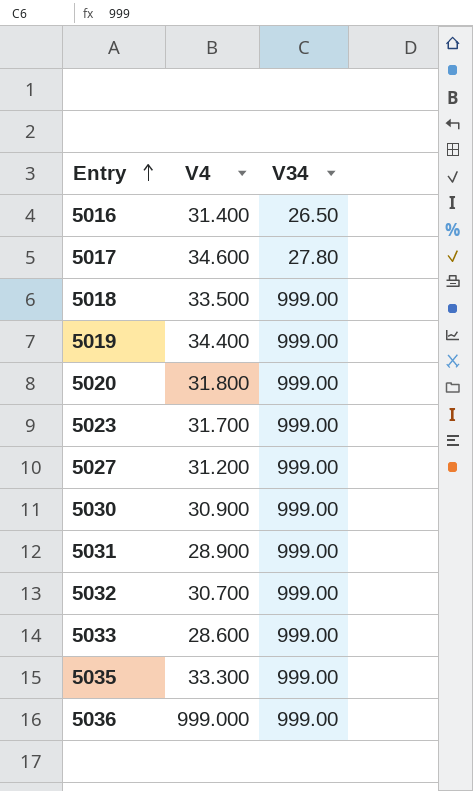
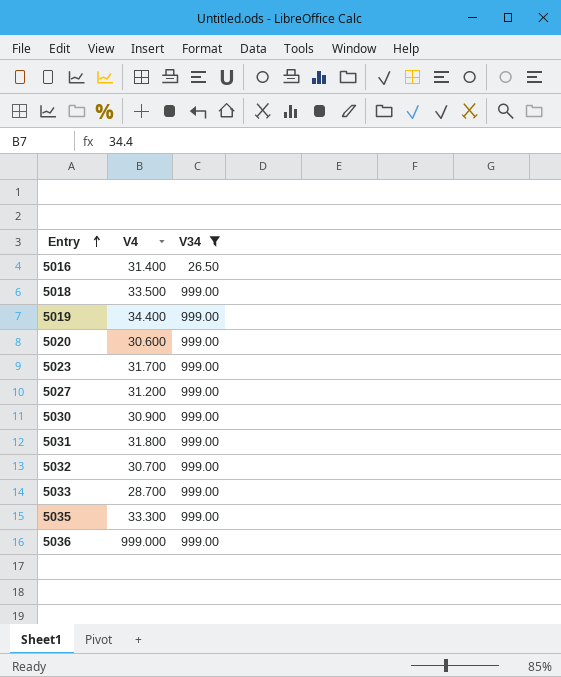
filter: none -> V34 != 27.80
5020 | V4: 31.800 -> 30.600
5031 | V4: 28.900 -> 31.800
5033 | V4: 28.600 -> 28.700

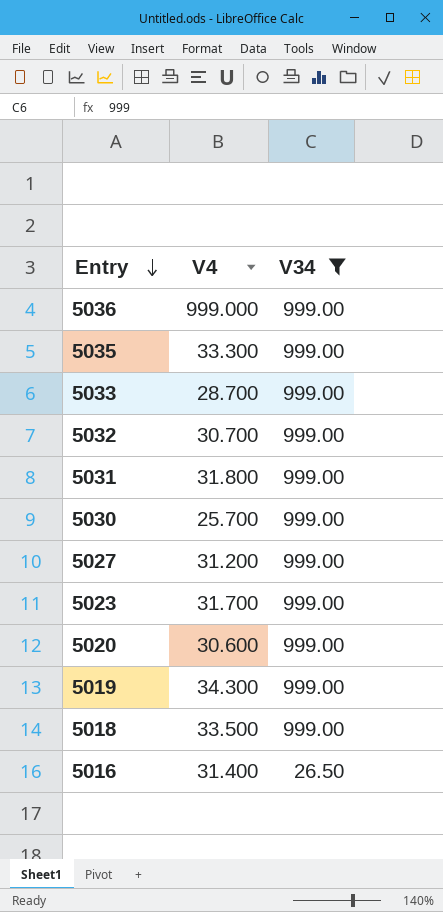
row order: Entry ascending -> Entry descending
5030 | V4: 30.900 -> 25.700
5019 | V4: 34.400 -> 34.300

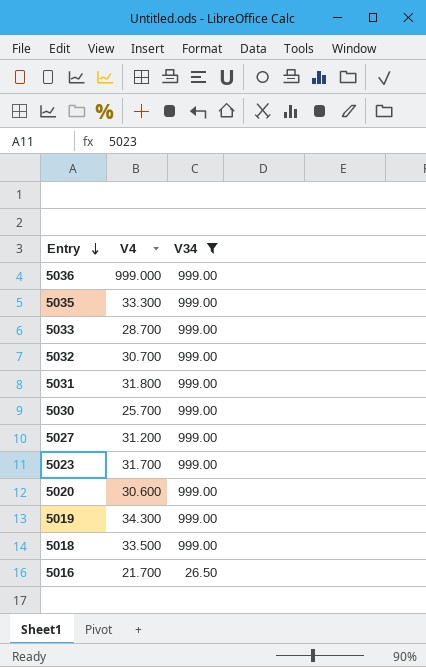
5016 | V4: 31.400 -> 21.700

